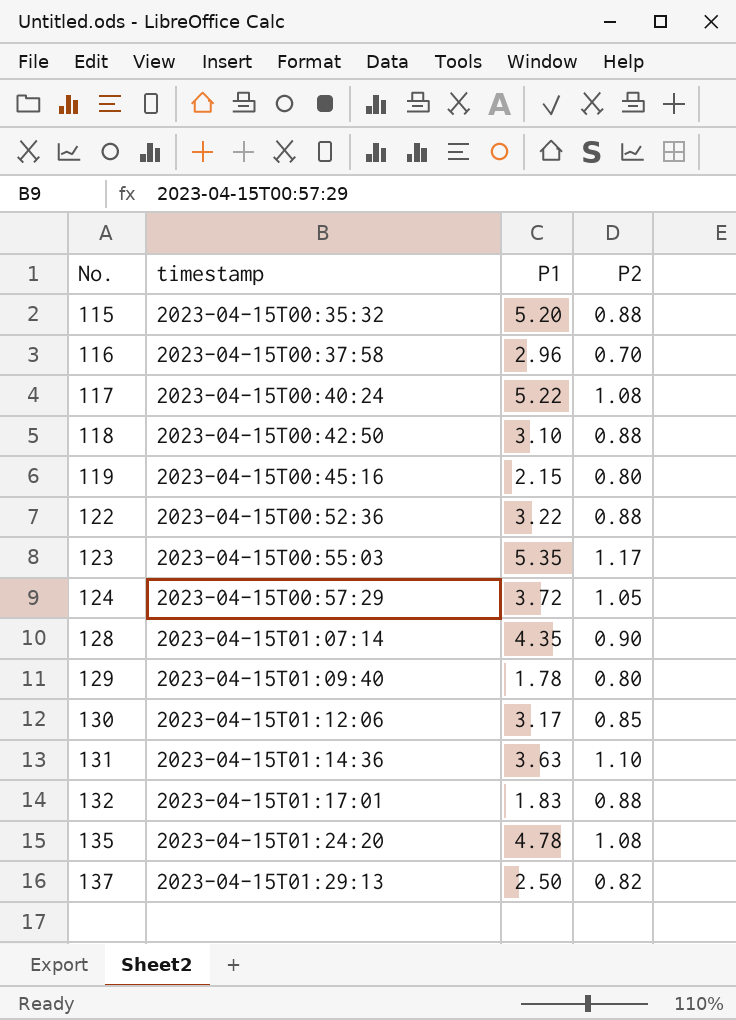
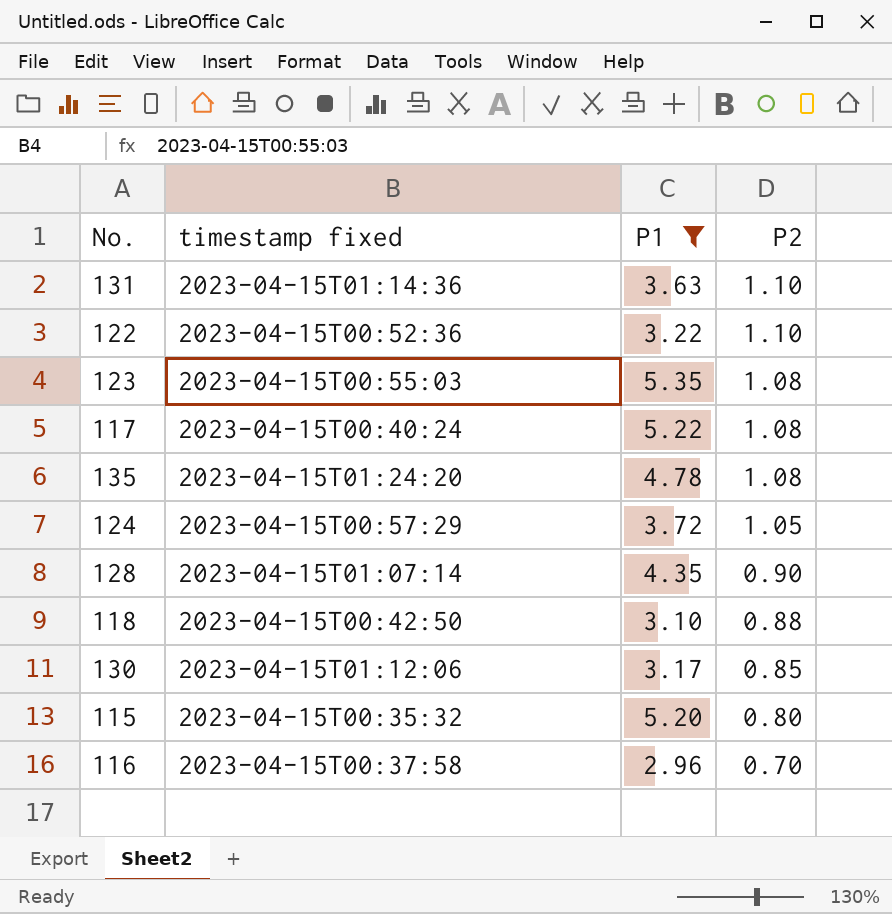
filter: none -> P1 >= 2.96
row order: No. ascending -> P2 descending
column name: timestamp -> timestamp fixed
122 | P2: 0.88 -> 1.10
123 | P2: 1.17 -> 1.08
115 | P2: 0.88 -> 0.80

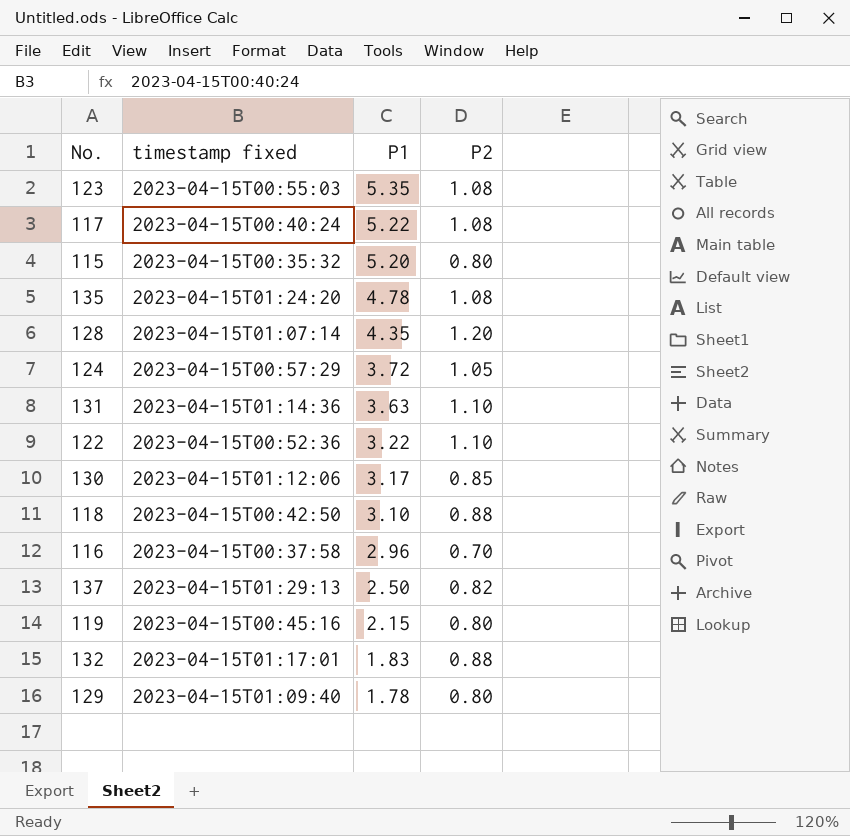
filter: P1 >= 2.96 -> none
row order: P2 descending -> P1 descending
128 | P2: 0.90 -> 1.20

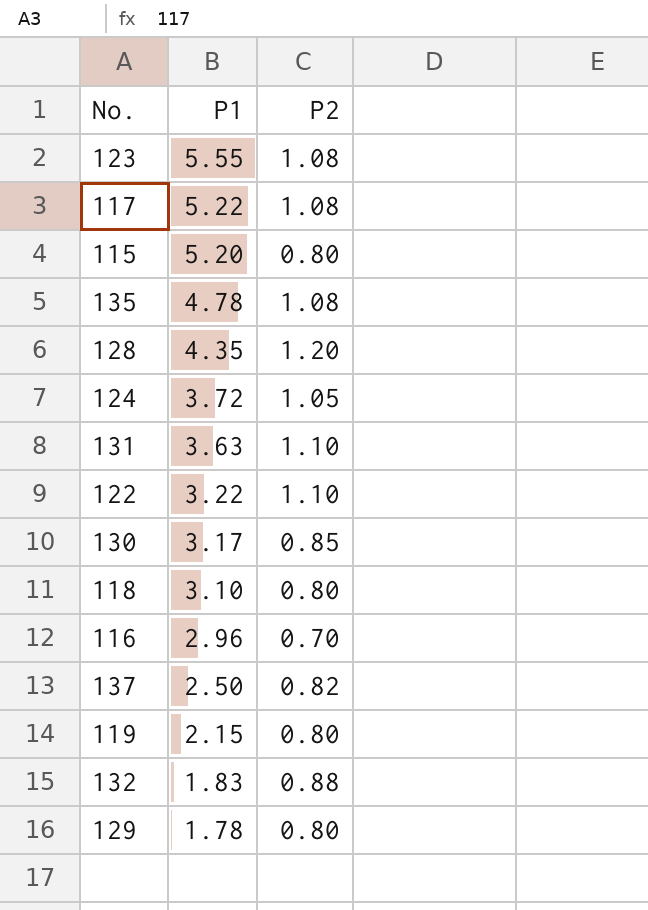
column timestamp fixed | position: 2 -> none
123 | P1: 5.35 -> 5.55
118 | P2: 0.88 -> 0.80

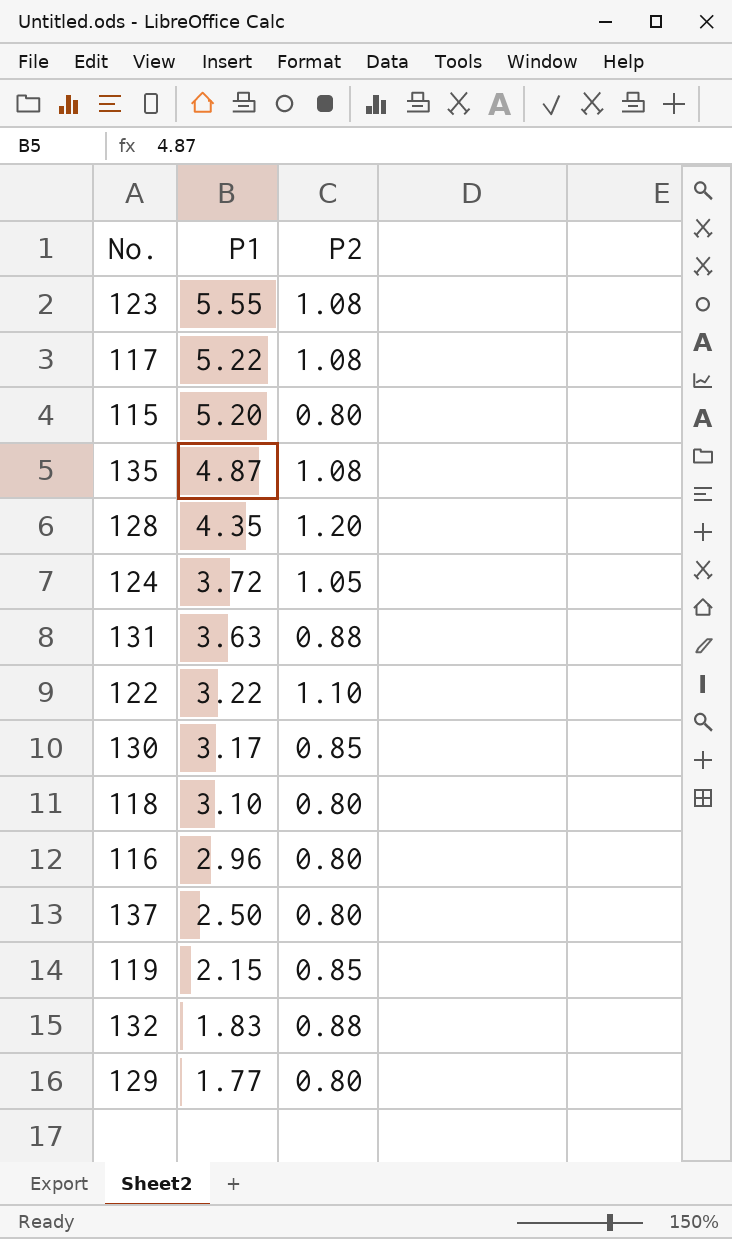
135 | P1: 4.78 -> 4.87
131 | P2: 1.10 -> 0.88
116 | P2: 0.70 -> 0.80
137 | P2: 0.82 -> 0.80
119 | P2: 0.80 -> 0.85
129 | P1: 1.78 -> 1.77

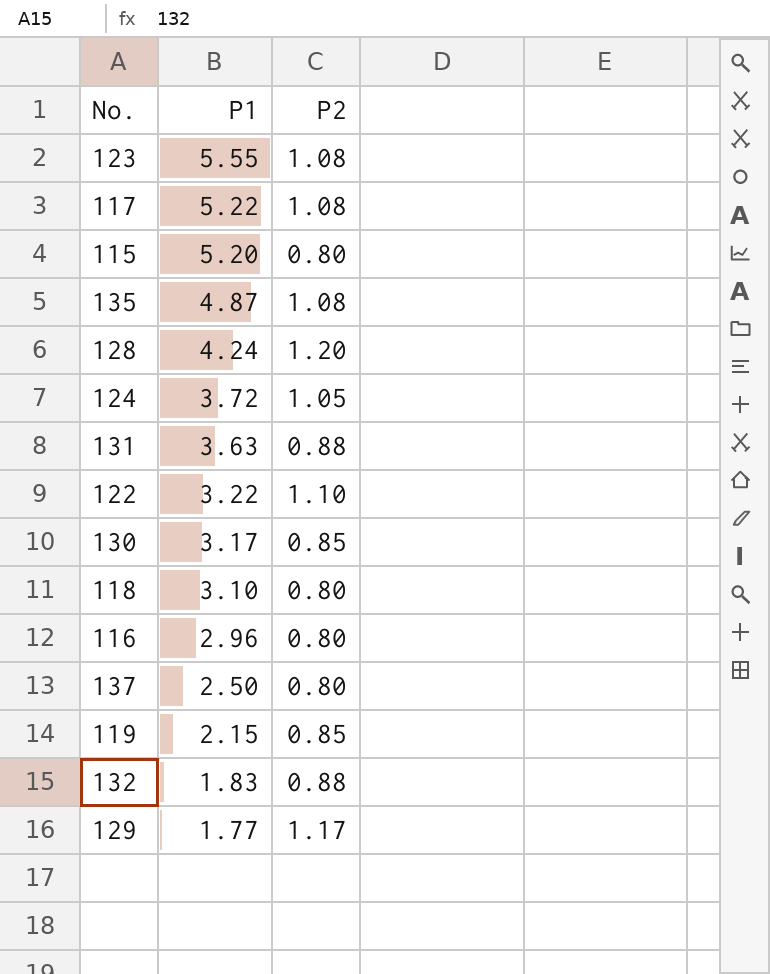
128 | P1: 4.35 -> 4.24
129 | P2: 0.80 -> 1.17

